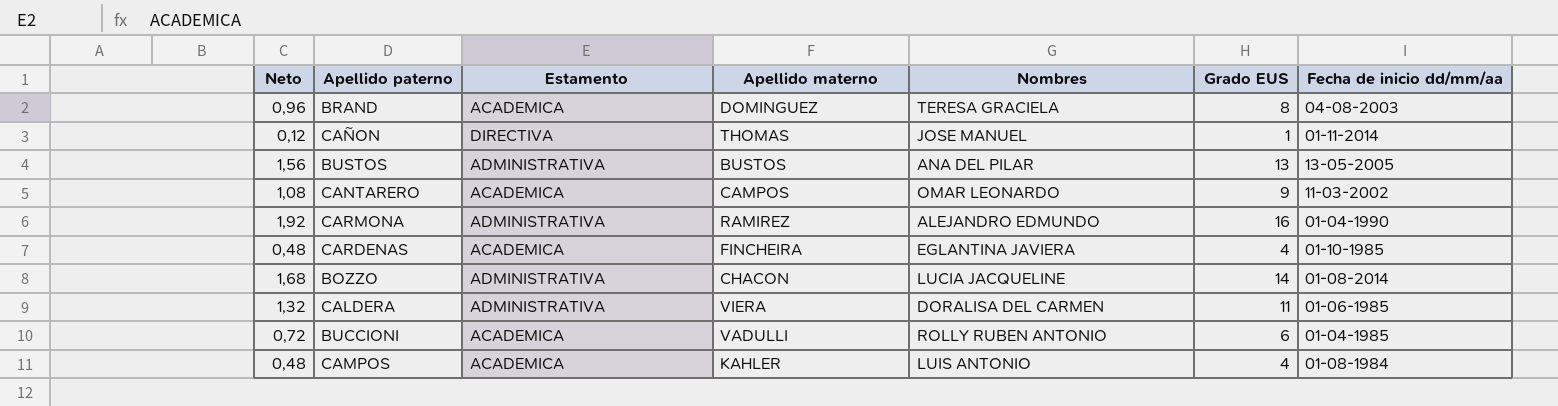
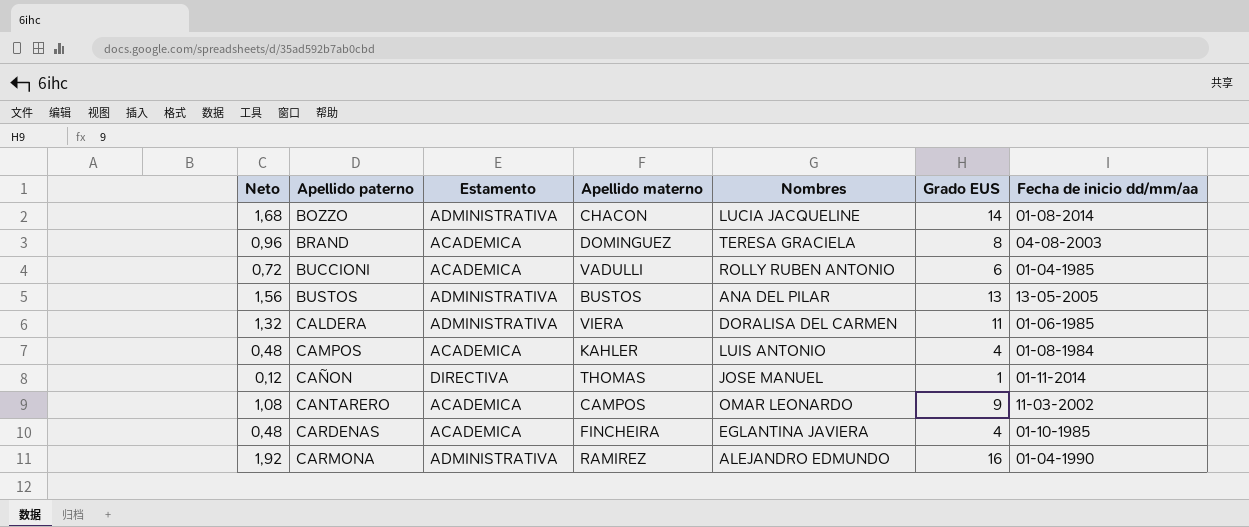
row order: none -> Apellido paterno ascending

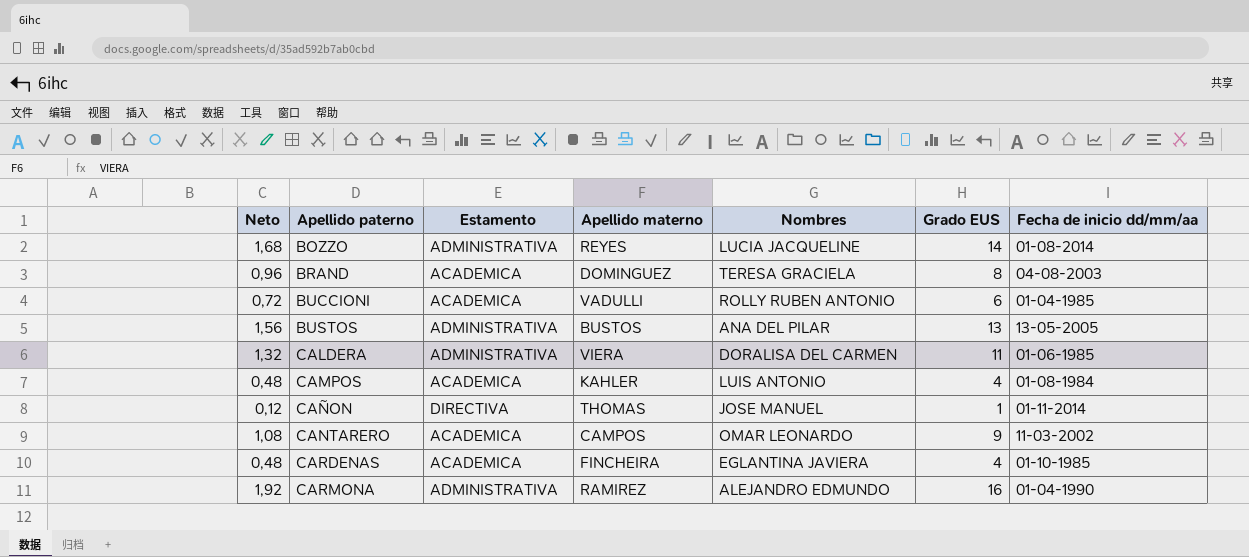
BOZZO | Apellido materno: CHACON -> REYES

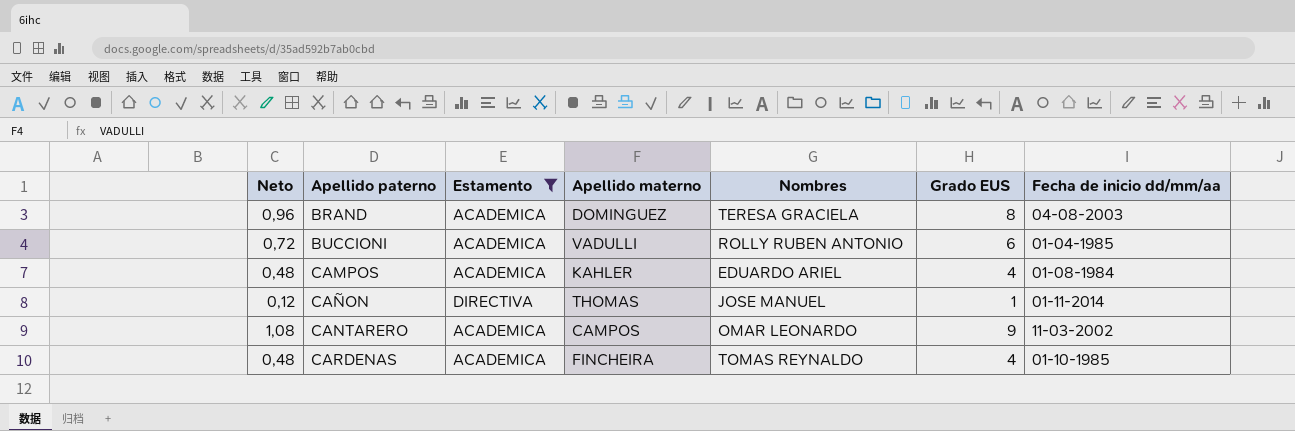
filter: none -> Estamento != ADMINISTRATIVA
CAMPOS | Nombres: LUIS ANTONIO -> EDUARDO ARIEL
CARDENAS | Nombres: EGLANTINA JAVIERA -> TOMAS REYNALDO

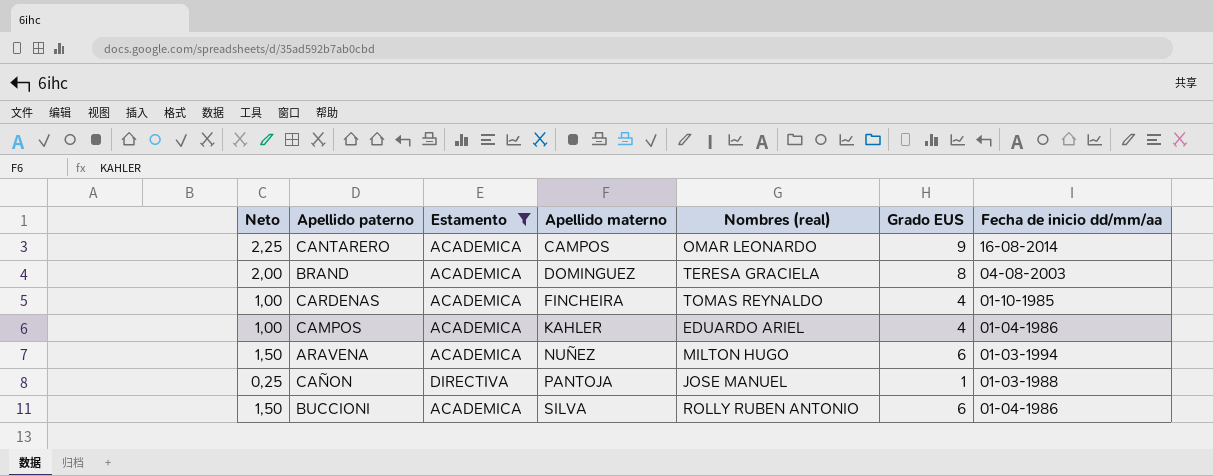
row order: Apellido paterno ascending -> Apellido materno ascending
column Neto | formula: [Grado EUS] * 0,12 -> [Grado EUS] * 0,25
column name: Nombres -> Nombres (real)
CANTARERO | Fecha de inicio dd/mm/aa: 11-03-2002 -> 16-08-2014
CAMPOS | Fecha de inicio dd/mm/aa: 01-08-1984 -> 01-04-1986
row ARAVENA: none -> 1,50 | ACADEMICA | NUÑEZ | MILTON HUGO | 6 | 01-03-1994
CAÑON | Apellido materno: THOMAS -> PANTOJA
CAÑON | Fecha de inicio dd/mm/aa: 01-11-2014 -> 01-03-1988
BUCCIONI | Apellido materno: VADULLI -> SILVA
BUCCIONI | Fecha de inicio dd/mm/aa: 01-04-1985 -> 01-04-1986

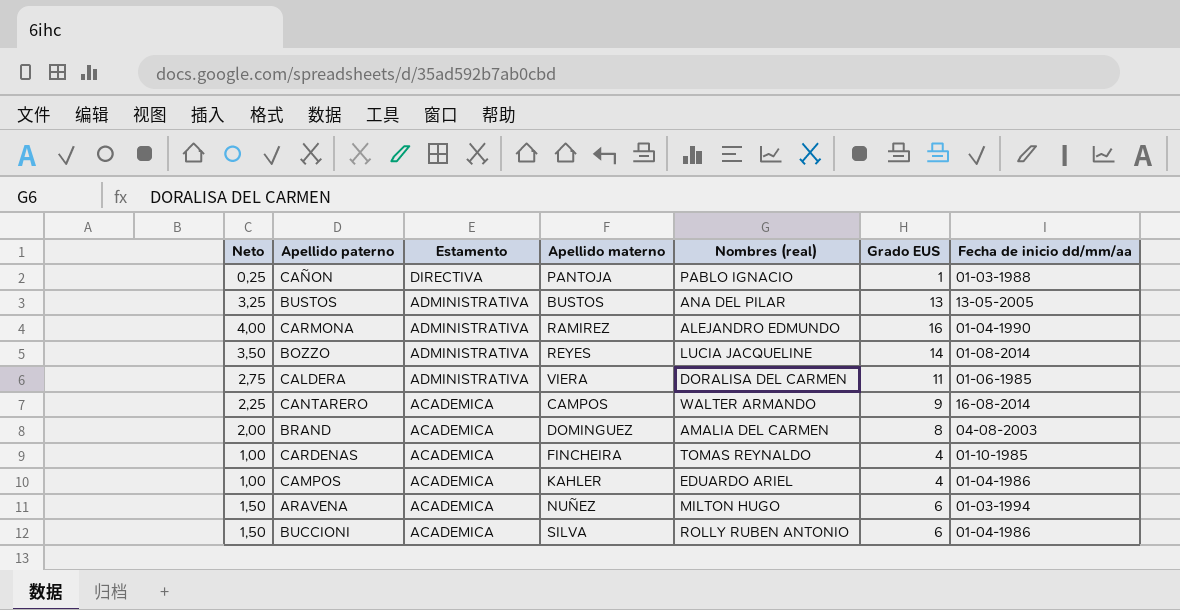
filter: Estamento != ADMINISTRATIVA -> none
row order: Apellido materno ascending -> Estamento descending
CAÑON | Nombres (real): JOSE MANUEL -> PABLO IGNACIO
CANTARERO | Nombres (real): OMAR LEONARDO -> WALTER ARMANDO
BRAND | Nombres (real): TERESA GRACIELA -> AMALIA DEL CARMEN

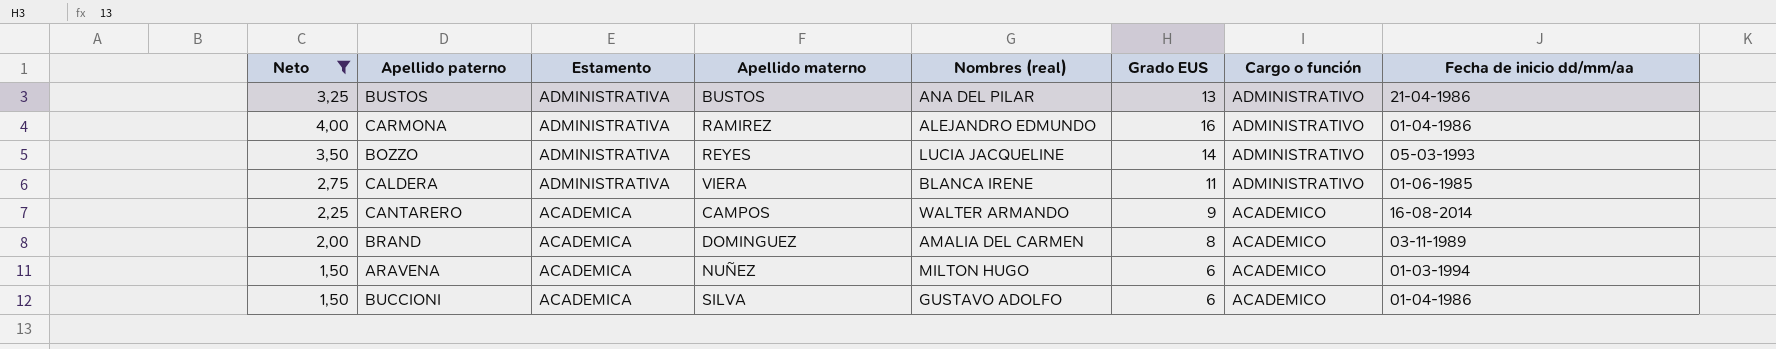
filter: none -> Neto >= 1,50
column Cargo o función | position: none -> 7
BUSTOS | Fecha de inicio dd/mm/aa: 13-05-2005 -> 21-04-1986
CARMONA | Fecha de inicio dd/mm/aa: 01-04-1990 -> 01-04-1986
BOZZO | Fecha de inicio dd/mm/aa: 01-08-2014 -> 05-03-1993
CALDERA | Nombres (real): DORALISA DEL CARMEN -> BLANCA IRENE
BRAND | Fecha de inicio dd/mm/aa: 04-08-2003 -> 03-11-1989
BUCCIONI | Nombres (real): ROLLY RUBEN ANTONIO -> GUSTAVO ADOLFO

